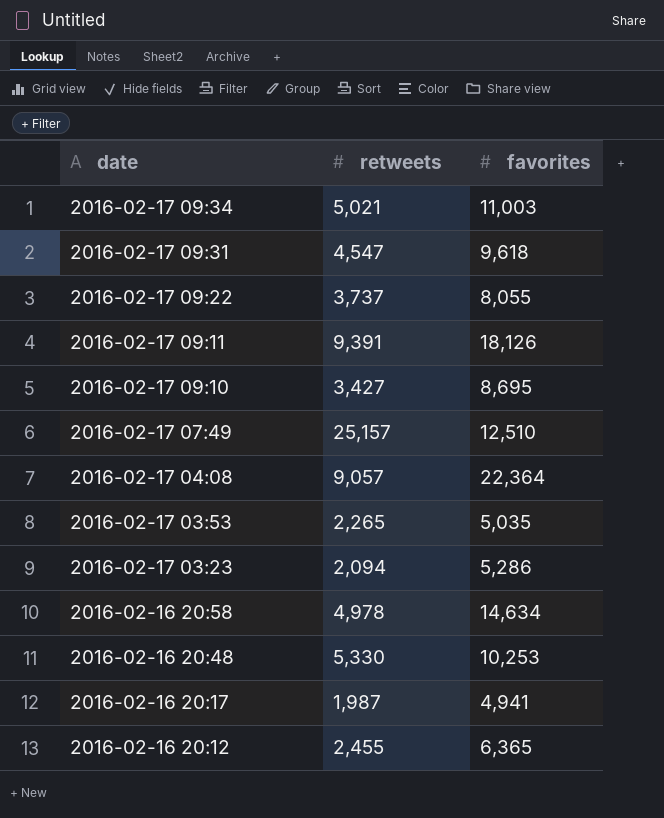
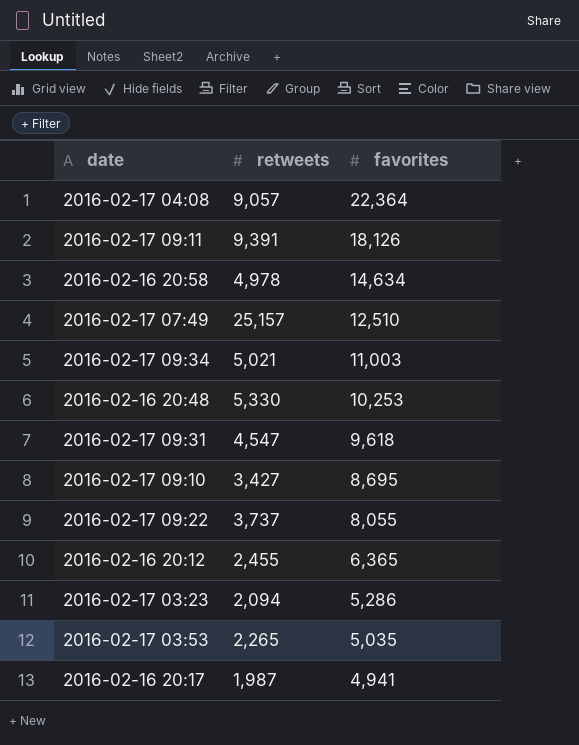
row order: date descending -> favorites descending

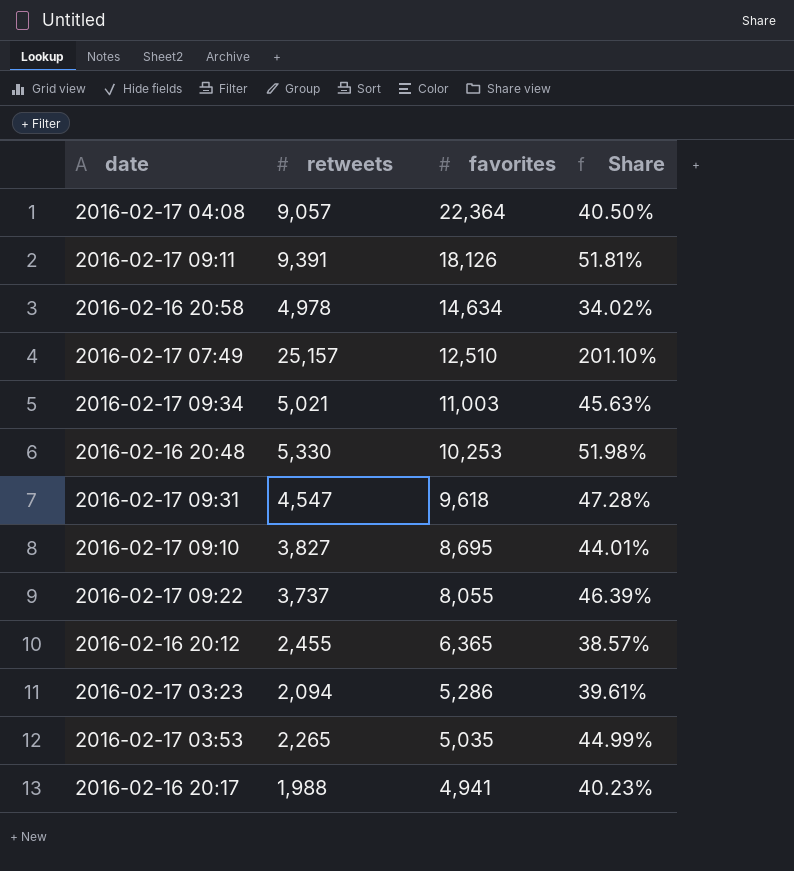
column Share | formula: none -> [retweets] / [favorites]
2016-02-17 09:10 | retweets: 3,427 -> 3,827
2016-02-16 20:17 | retweets: 1,987 -> 1,988

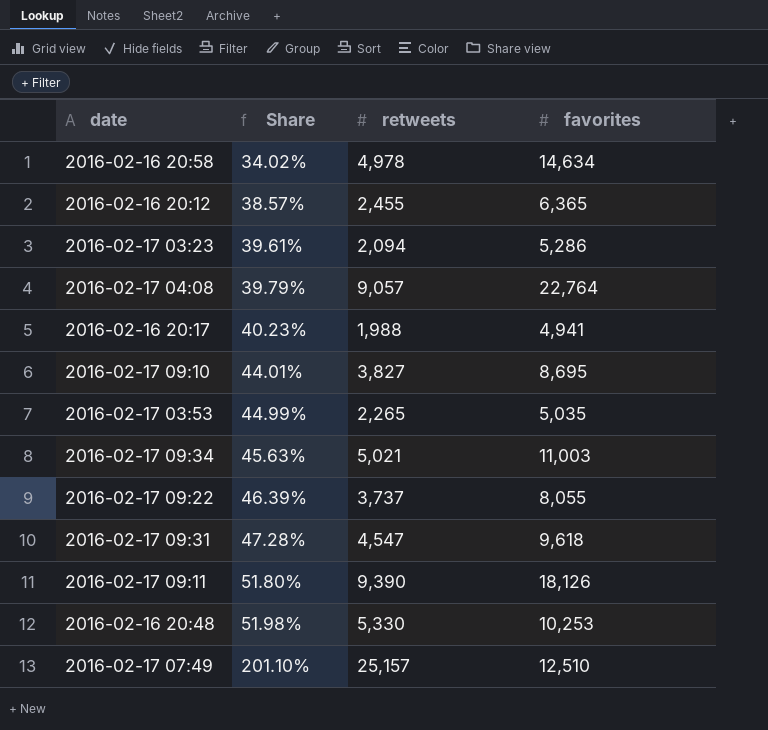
row order: favorites descending -> Share ascending
column Share | position: 4 -> 2
2016-02-17 04:08 | Share: 40.50% -> 39.79%
2016-02-17 04:08 | favorites: 22,364 -> 22,764
2016-02-17 09:11 | Share: 51.81% -> 51.80%
2016-02-17 09:11 | retweets: 9,391 -> 9,390

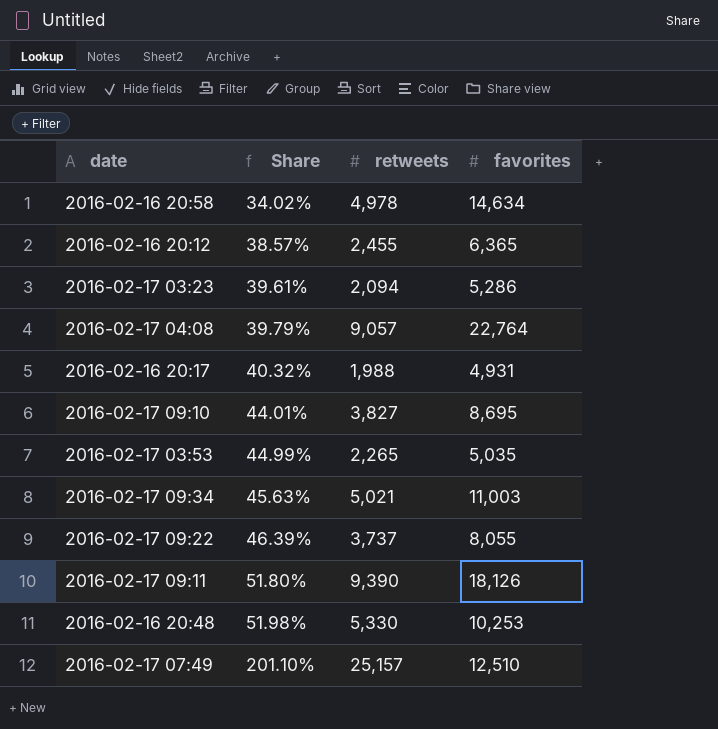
row 2016-02-17 09:31: 47.28% | 4,547 | 9,618 -> none
2016-02-16 20:17 | Share: 40.23% -> 40.32%
2016-02-16 20:17 | favorites: 4,941 -> 4,931

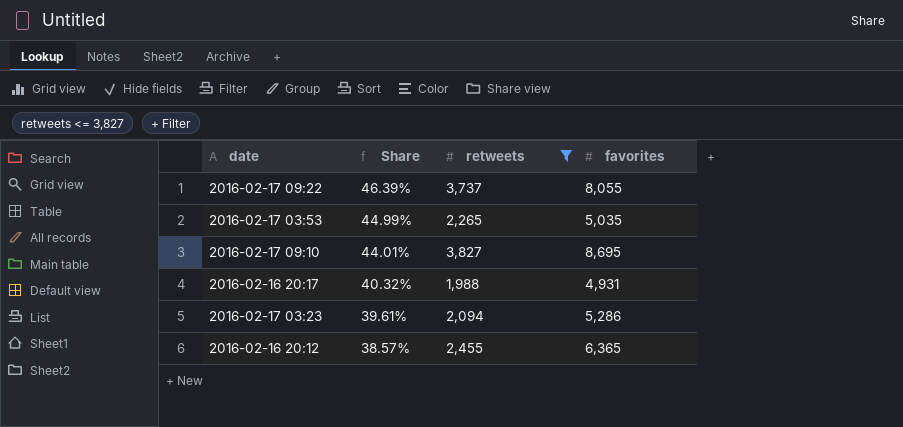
filter: none -> retweets <= 3,827
row order: Share ascending -> Share descending

